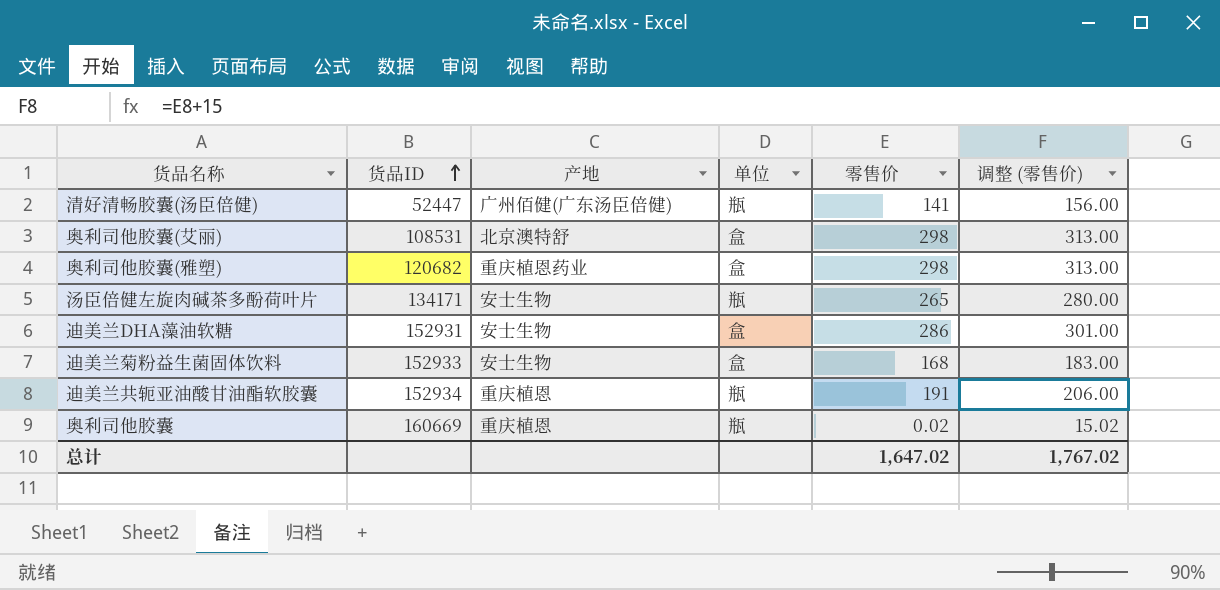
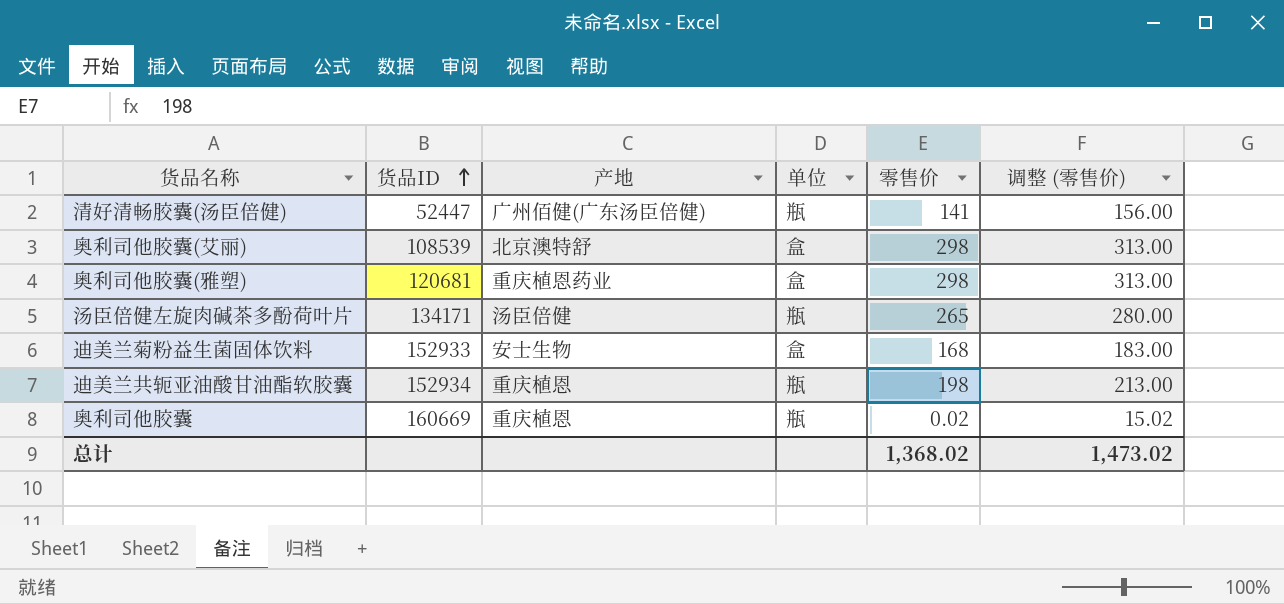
row 迪美兰DHA藻油软糖: 152931 | 安士生物 | 盒 | 286 | 301.00 -> none
奥利司他胶囊(艾丽) | 货品ID: 108531 -> 108539
奥利司他胶囊(雅塑) | 货品ID: 120682 -> 120681
汤臣倍健左旋肉碱茶多酚荷叶片 | 产地: 安士生物 -> 汤臣倍健
迪美兰共轭亚油酸甘油酯软胶囊 | 零售价: 191 -> 198
迪美兰共轭亚油酸甘油酯软胶囊 | 调整 (零售价): 206.00 -> 213.00
总计 | 零售价: 1,647.02 -> 1,368.02
总计 | 调整 (零售价): 1,767.02 -> 1,473.02

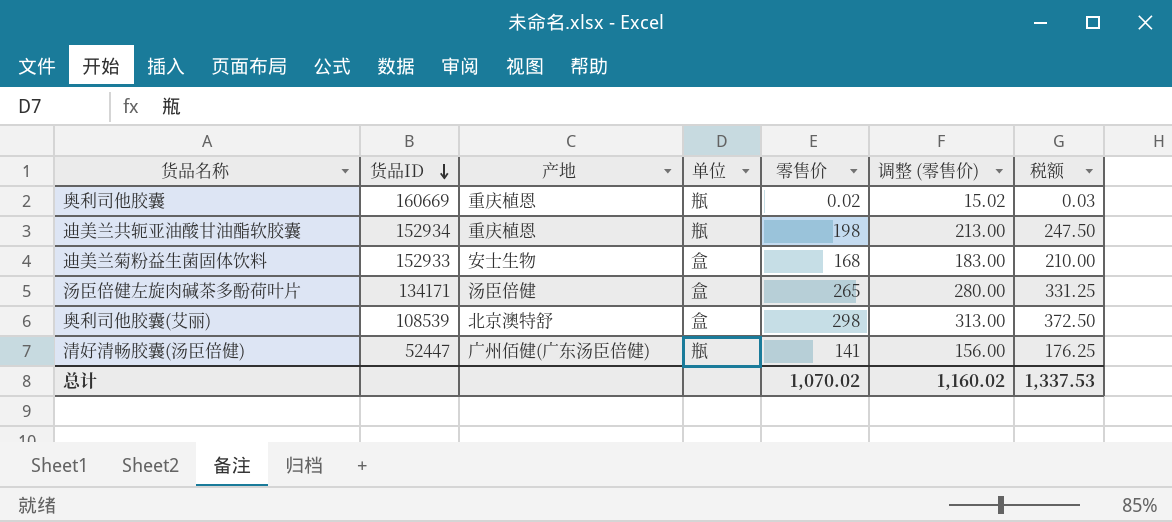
row order: 货品ID ascending -> 货品ID descending
column 税额 | formula: none -> [零售价] * 1.25
row 奥利司他胶囊(雅塑): 120681 | 重庆植恩药业 | 盒 | 298 | 313.00 -> none
汤臣倍健左旋肉碱茶多酚荷叶片 | 单位: 瓶 -> 盒
总计 | 零售价: 1,368.02 -> 1,070.02
总计 | 调整 (零售价): 1,473.02 -> 1,160.02

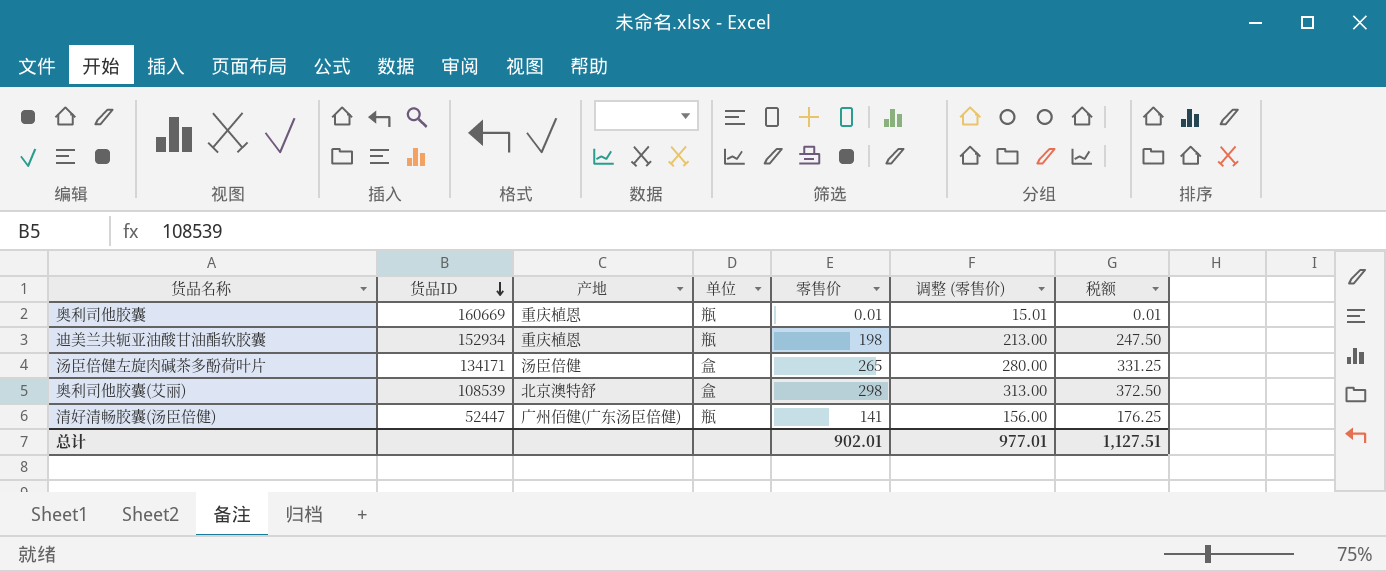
row 迪美兰菊粉益生菌固体饮料: 152933 | 安士生物 | 盒 | 168 | 183.00 | 210.00 -> none
奥利司他胶囊 | 零售价: 0.02 -> 0.01
奥利司他胶囊 | 调整 (零售价): 15.02 -> 15.01
奥利司他胶囊 | 税额: 0.03 -> 0.01
总计 | 零售价: 1,070.02 -> 902.01
总计 | 调整 (零售价): 1,160.02 -> 977.01
总计 | 税额: 1,337.53 -> 1,127.51

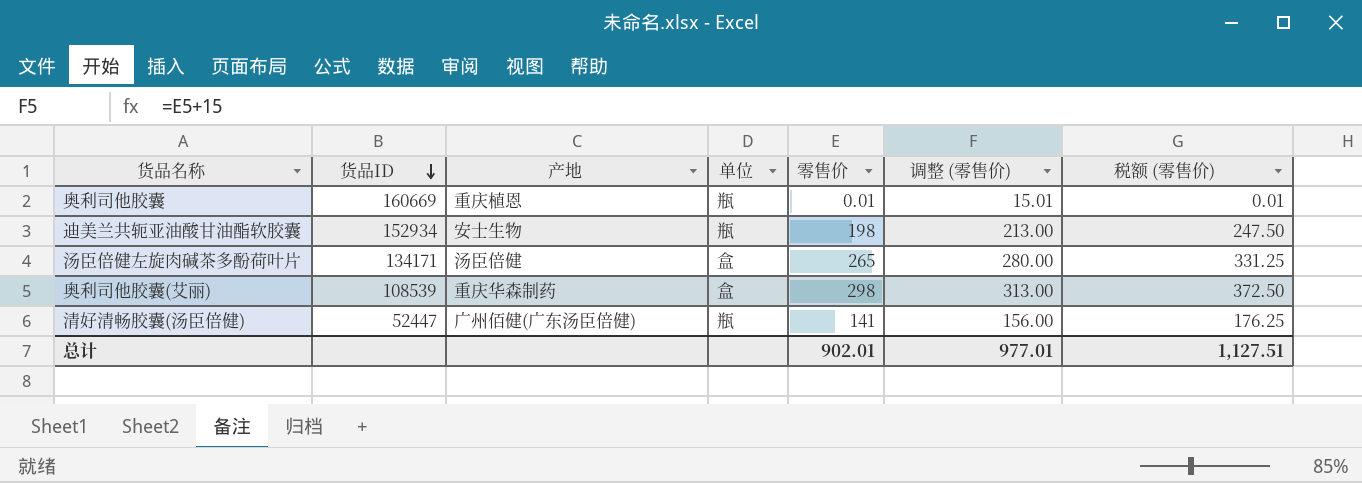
column name: 税额 -> 税额 (零售价)
迪美兰共轭亚油酸甘油酯软胶囊 | 产地: 重庆植恩 -> 安士生物
奥利司他胶囊(艾丽) | 产地: 北京澳特舒 -> 重庆华森制药

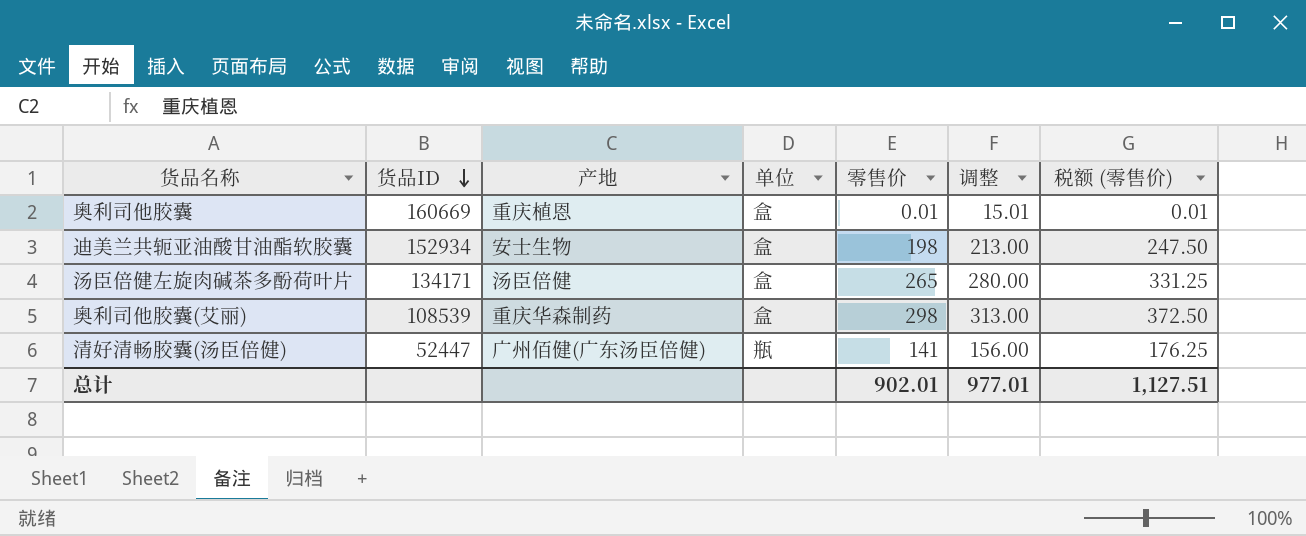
column name: 调整 (零售价) -> 调整
奥利司他胶囊 | 单位: 瓶 -> 盒
迪美兰共轭亚油酸甘油酯软胶囊 | 单位: 瓶 -> 盒

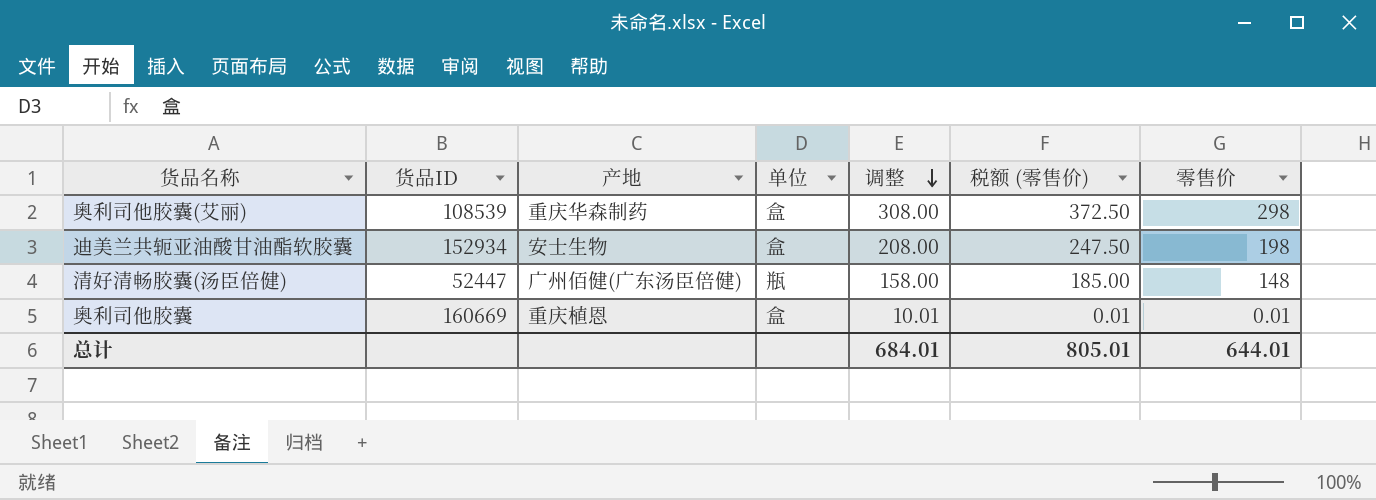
row order: 货品ID descending -> 调整 descending
column 调整 | formula: [零售价] + 15 -> [零售价] + 10
column 零售价 | position: 5 -> 7
row 汤臣倍健左旋肉碱茶多酚荷叶片: 134171 | 汤臣倍健 | 盒 | 265 | 280.00 | 331.25 -> none
清好清畅胶囊(汤臣倍健) | 税额 (零售价): 176.25 -> 185.00
清好清畅胶囊(汤臣倍健) | 零售价: 141 -> 148
总计 | 调整: 977.01 -> 684.01
总计 | 税额 (零售价): 1,127.51 -> 805.01
总计 | 零售价: 902.01 -> 644.01

